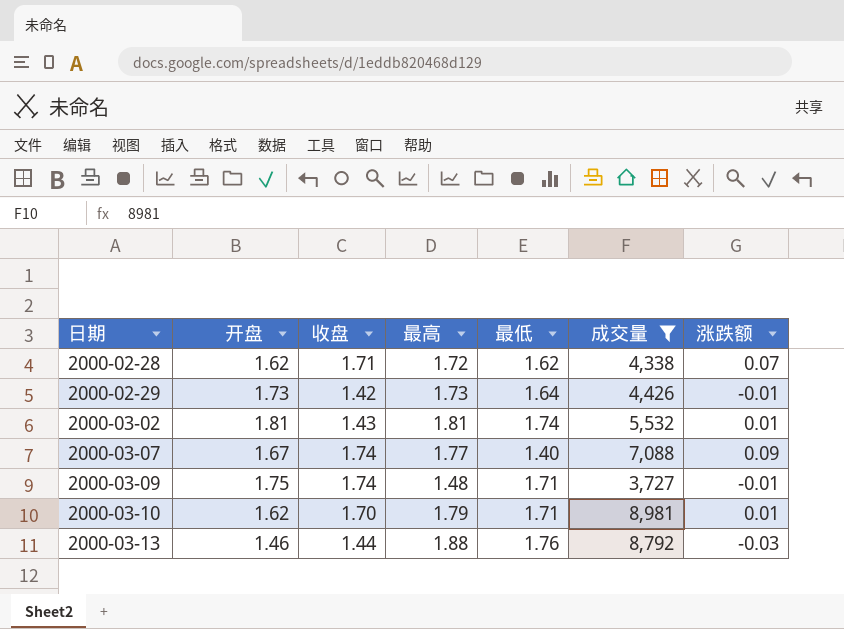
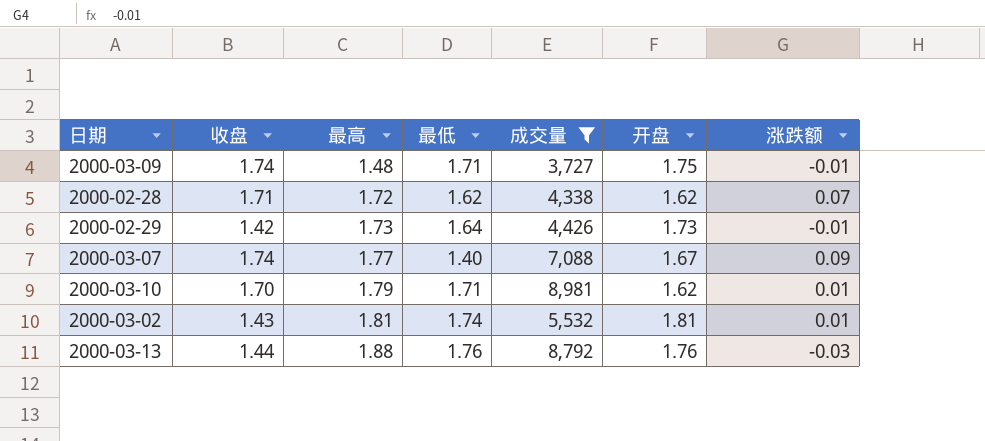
row order: 日期 ascending -> 最高 ascending
column 开盘 | position: 2 -> 6
2000-03-13 | 开盘: 1.46 -> 1.76

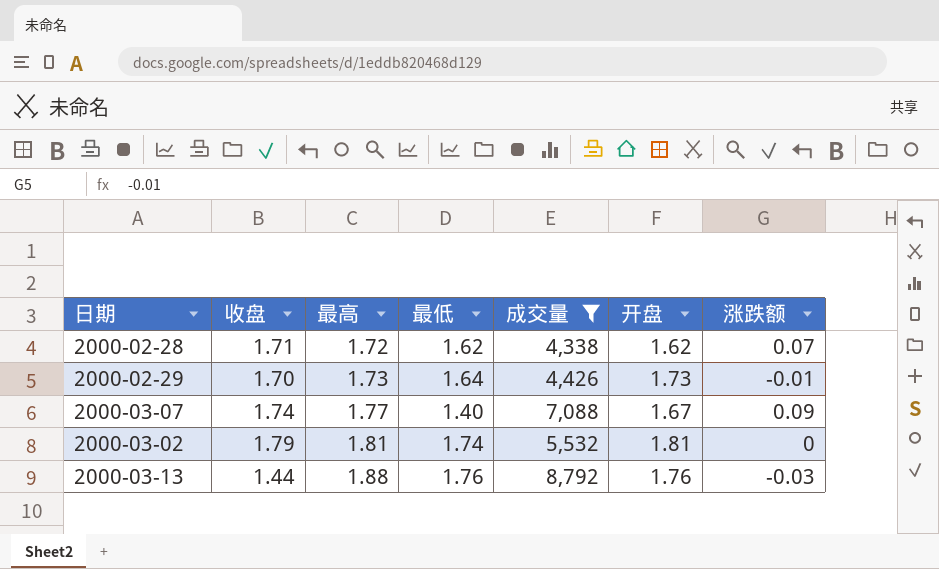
row 2000-03-09: 1.74 | 1.48 | 1.71 | 3,727 | 1.75 | -0.01 -> none
row 2000-03-10: 1.70 | 1.79 | 1.71 | 8,981 | 1.62 | 0.01 -> none
2000-02-29 | 收盘: 1.42 -> 1.70
2000-03-02 | 收盘: 1.43 -> 1.79
2000-03-02 | 涨跌额: 0.01 -> 0

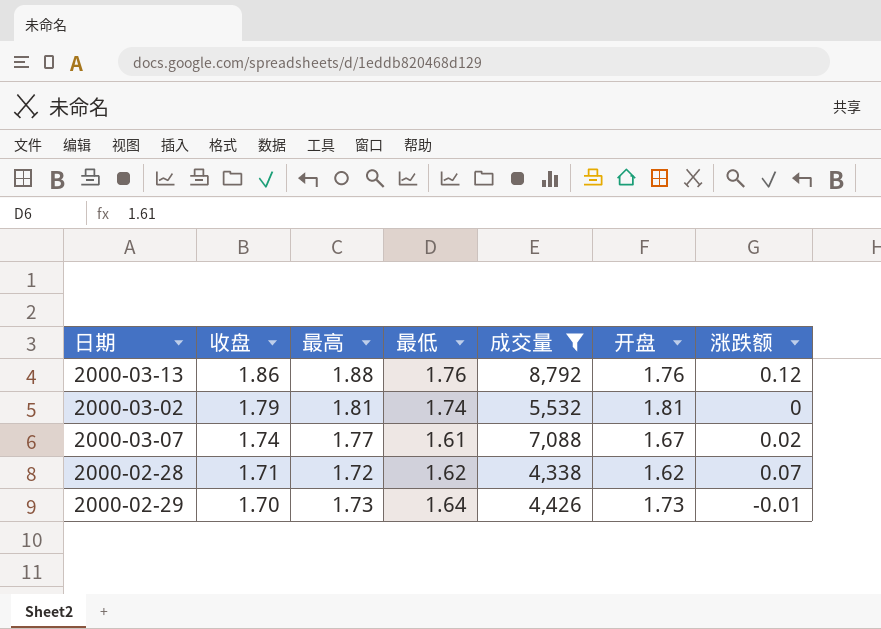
row order: 最高 ascending -> 收盘 descending
2000-03-13 | 收盘: 1.44 -> 1.86
2000-03-13 | 涨跌额: -0.03 -> 0.12
2000-03-07 | 最低: 1.40 -> 1.61
2000-03-07 | 涨跌额: 0.09 -> 0.02

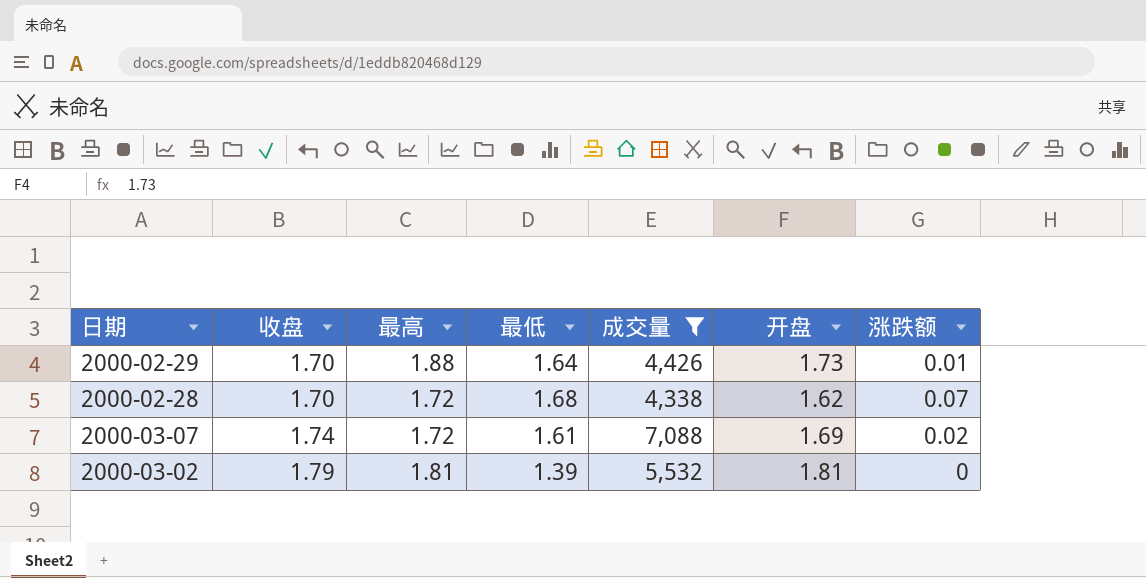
row order: 收盘 descending -> 收盘 ascending
row 2000-03-13: 1.86 | 1.88 | 1.76 | 8,792 | 1.76 | 0.12 -> none
2000-02-29 | 最高: 1.73 -> 1.88
2000-02-29 | 涨跌额: -0.01 -> 0.01
2000-02-28 | 收盘: 1.71 -> 1.70
2000-02-28 | 最低: 1.62 -> 1.68
2000-03-07 | 最高: 1.77 -> 1.72
2000-03-07 | 开盘: 1.67 -> 1.69
2000-03-02 | 最低: 1.74 -> 1.39

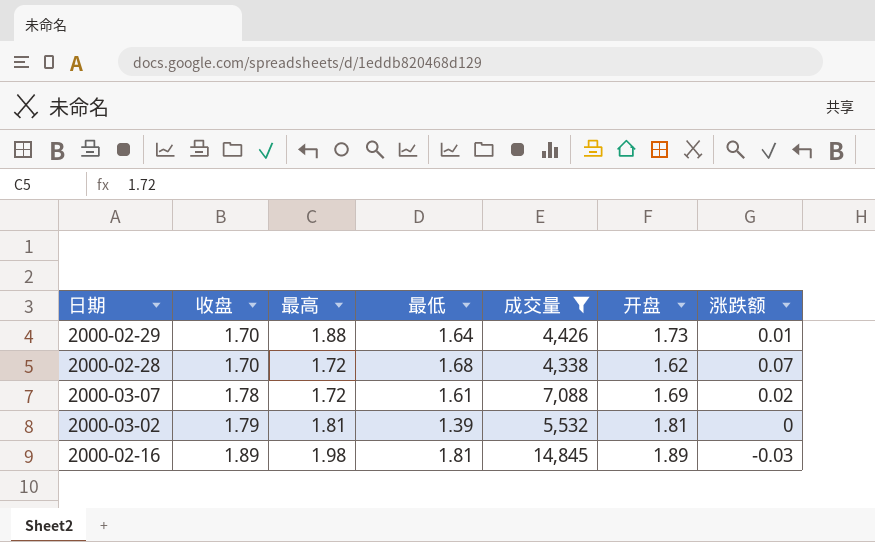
2000-03-07 | 收盘: 1.74 -> 1.78
row 2000-02-16: none -> 1.89 | 1.98 | 1.81 | 14,845 | 1.89 | -0.03

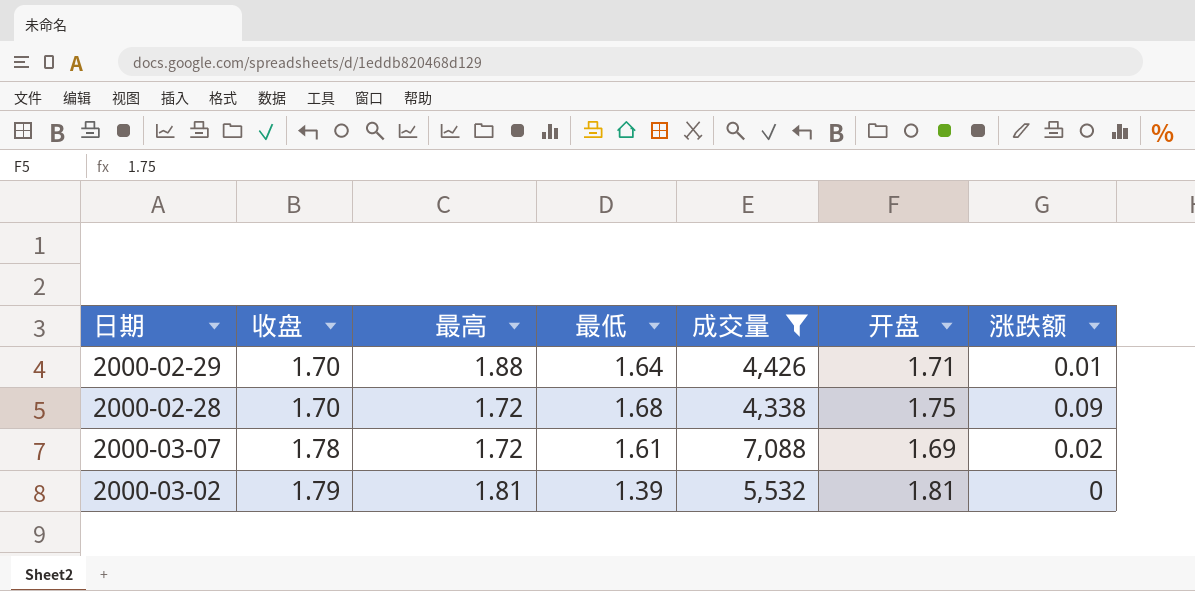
row 2000-02-16: 1.89 | 1.98 | 1.81 | 14,845 | 1.89 | -0.03 -> none
2000-02-29 | 开盘: 1.73 -> 1.71
2000-02-28 | 开盘: 1.62 -> 1.75
2000-02-28 | 涨跌额: 0.07 -> 0.09

